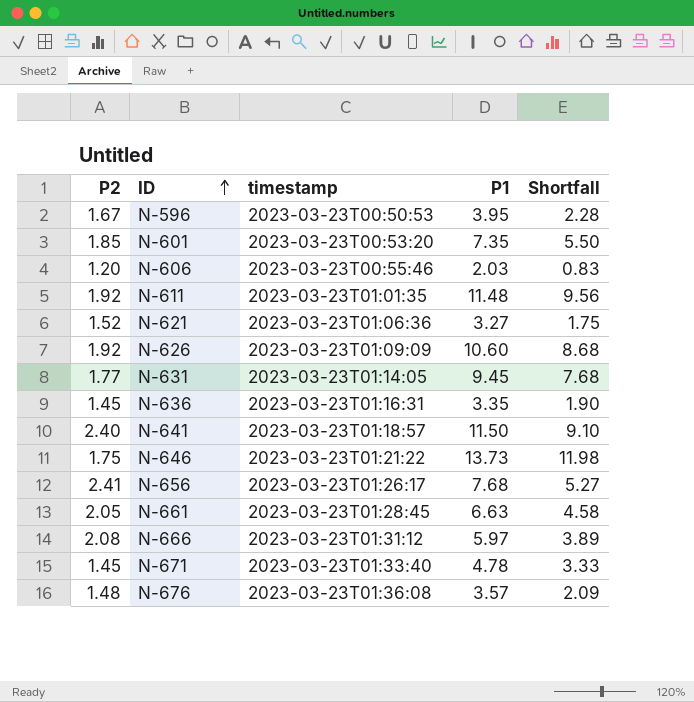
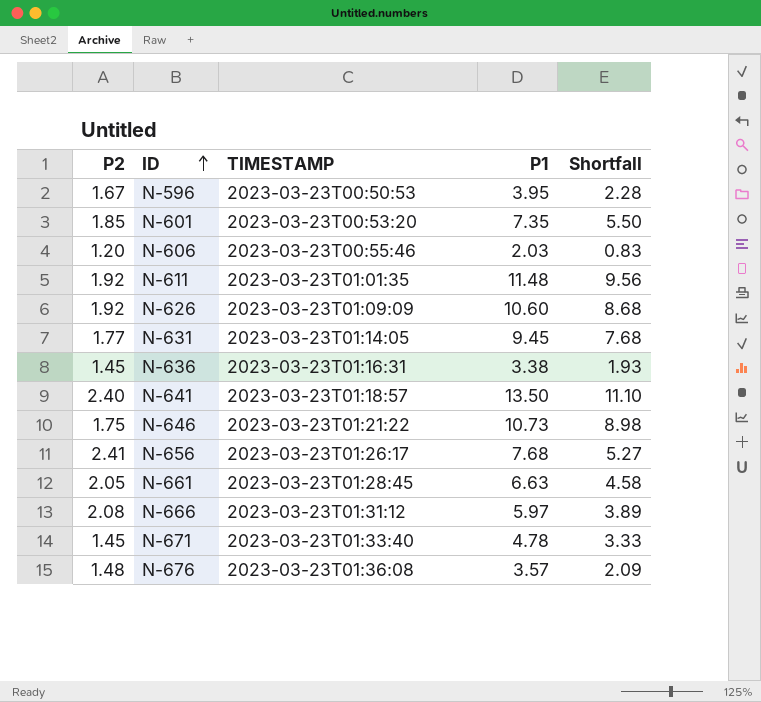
column name: timestamp -> TIMESTAMP
row N-621: 1.52 | 2023-03-23T01:06:36 | 3.27 | 1.75 -> none
N-636 | P1: 3.35 -> 3.38
N-636 | Shortfall: 1.90 -> 1.93
N-641 | P1: 11.50 -> 13.50
N-641 | Shortfall: 9.10 -> 11.10
N-646 | P1: 13.73 -> 10.73
N-646 | Shortfall: 11.98 -> 8.98

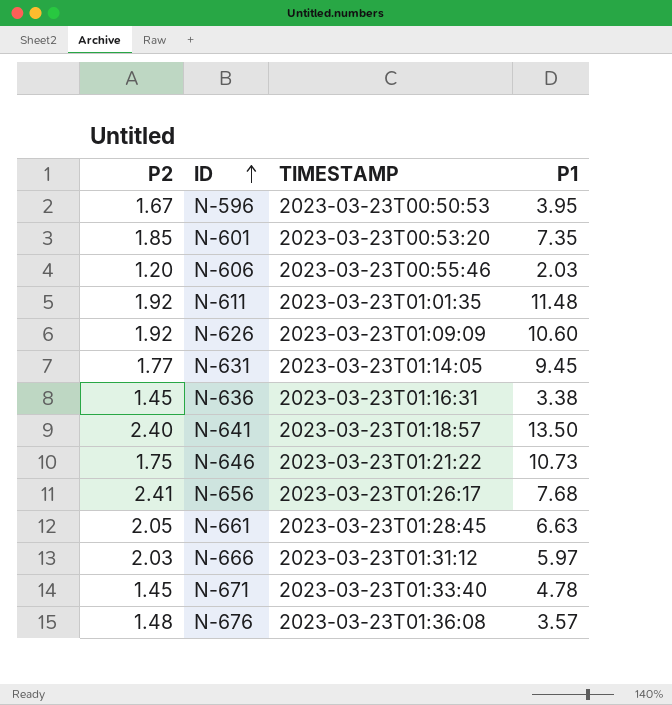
column Shortfall | formula: [P1] - [P2] -> none
N-666 | P2: 2.08 -> 2.03

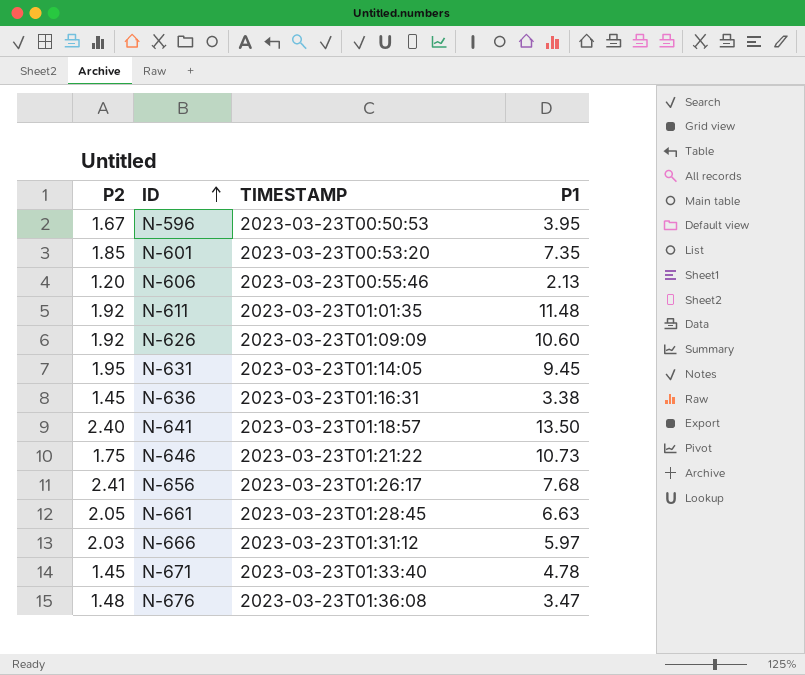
N-606 | P1: 2.03 -> 2.13
N-631 | P2: 1.77 -> 1.95
N-676 | P1: 3.57 -> 3.47

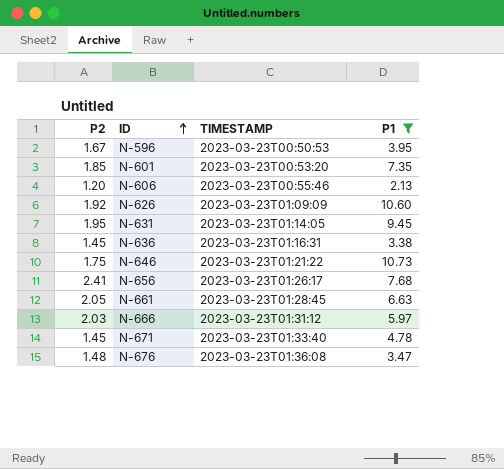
filter: none -> P1 <= 10.73

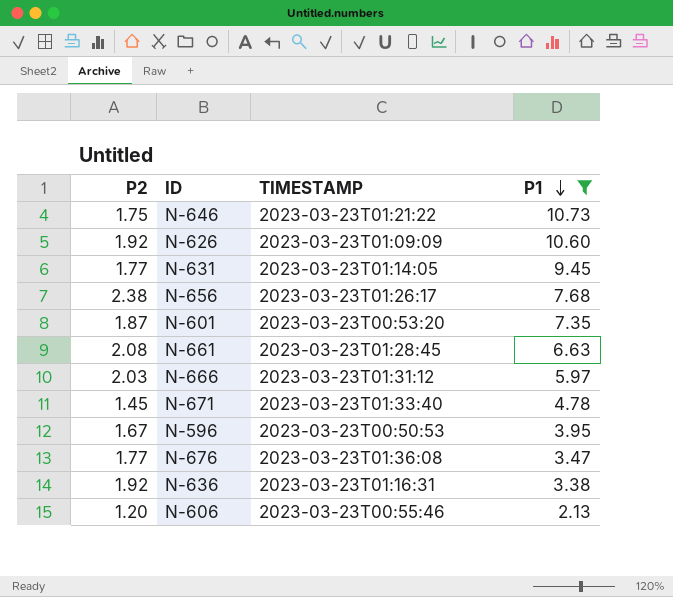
row order: ID ascending -> P1 descending
N-631 | P2: 1.95 -> 1.77
N-656 | P2: 2.41 -> 2.38
N-601 | P2: 1.85 -> 1.87
N-661 | P2: 2.05 -> 2.08
N-676 | P2: 1.48 -> 1.77
N-636 | P2: 1.45 -> 1.92

